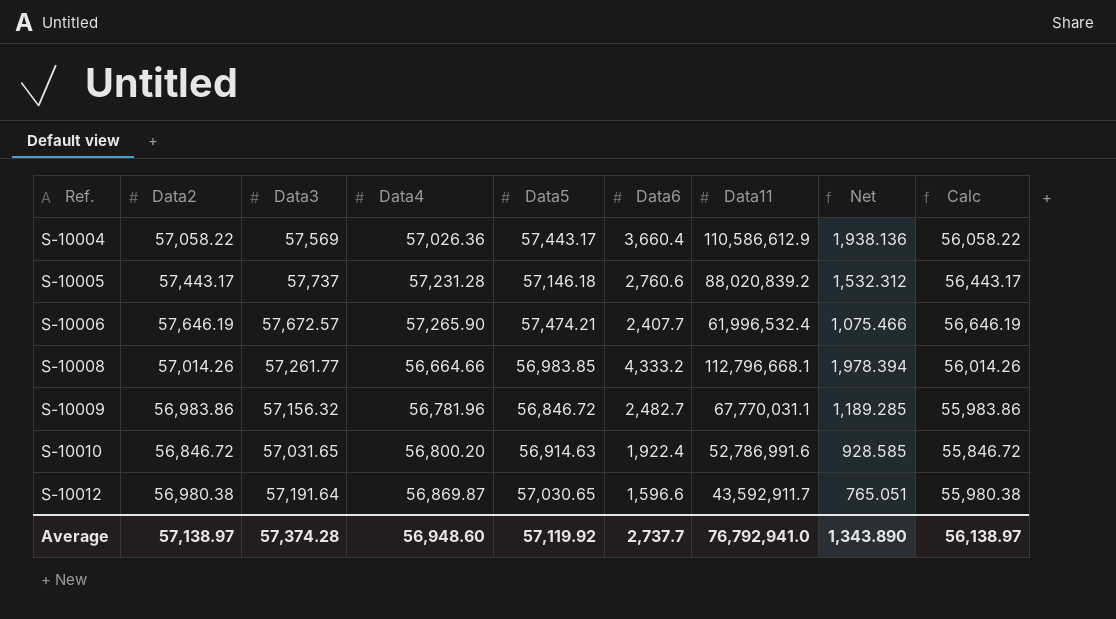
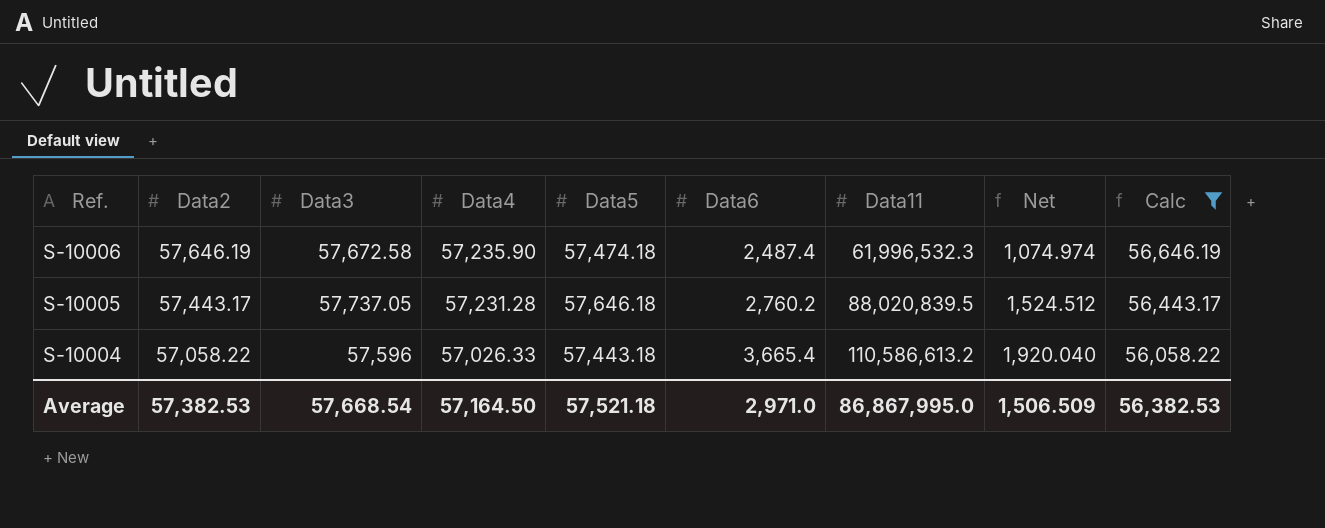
filter: none -> Calc >= 56,058.22
row order: Ref. ascending -> Ref. descending
column Net | formula: [Data11] / [Data2] -> [Data11] / [Data3]
S-10006 | Data3: 57,672.57 -> 57,672.58
S-10006 | Data4: 57,265.90 -> 57,235.90
S-10006 | Data5: 57,474.21 -> 57,474.18
S-10006 | Data6: 2,407.7 -> 2,487.4
S-10006 | Data11: 61,996,532.4 -> 61,996,532.3
S-10005 | Data3: 57,737 -> 57,737.05
S-10005 | Data5: 57,146.18 -> 57,646.18
S-10005 | Data6: 2,760.6 -> 2,760.2
S-10005 | Data11: 88,020,839.2 -> 88,020,839.5
S-10004 | Data3: 57,569 -> 57,596
S-10004 | Data4: 57,026.36 -> 57,026.33
S-10004 | Data5: 57,443.17 -> 57,443.18
S-10004 | Data6: 3,660.4 -> 3,665.4
S-10004 | Data11: 110,586,612.9 -> 110,586,613.2
Average | Data2: 57,138.97 -> 57,382.53
Average | Data3: 57,374.28 -> 57,668.54
Average | Data4: 56,948.60 -> 57,164.50
Average | Data5: 57,119.92 -> 57,521.18
Average | Data6: 2,737.7 -> 2,971.0
Average | Data11: 76,792,941.0 -> 86,867,995.0
Average | Net: 1,343.890 -> 1,506.509
Average | Calc: 56,138.97 -> 56,382.53

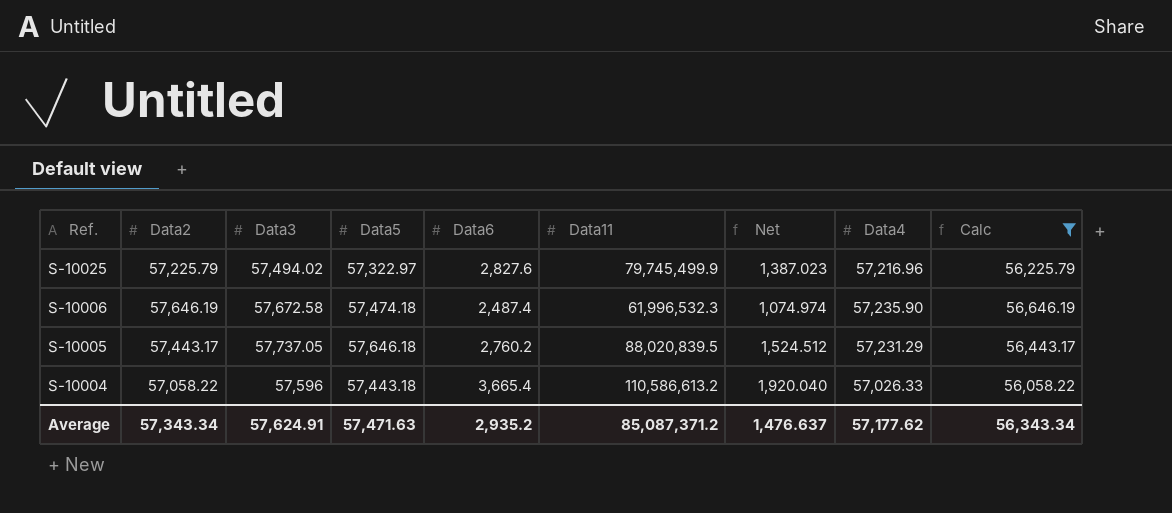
column Data4 | position: 4 -> 8
row S-10025: none -> 57,225.79 | 57,494.02 | 57,322.97 | 2,827.6 | 79,745,499.9 | 1,387.023 | 57,216.96 | 56,225.79
S-10005 | Data4: 57,231.28 -> 57,231.29
Average | Data2: 57,382.53 -> 57,343.34
Average | Data3: 57,668.54 -> 57,624.91
Average | Data5: 57,521.18 -> 57,471.63
Average | Data6: 2,971.0 -> 2,935.2
Average | Data11: 86,867,995.0 -> 85,087,371.2
Average | Net: 1,506.509 -> 1,476.637
Average | Data4: 57,164.50 -> 57,177.62
Average | Calc: 56,382.53 -> 56,343.34

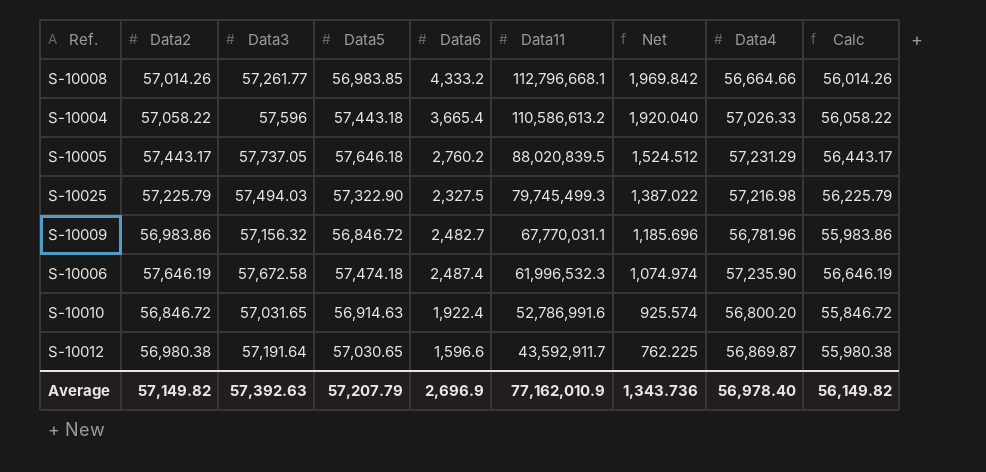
filter: Calc >= 56,058.22 -> none
row order: Ref. descending -> Data11 descending
S-10025 | Data3: 57,494.02 -> 57,494.03
S-10025 | Data5: 57,322.97 -> 57,322.90
S-10025 | Data6: 2,827.6 -> 2,327.5
S-10025 | Data11: 79,745,499.9 -> 79,745,499.3
S-10025 | Net: 1,387.023 -> 1,387.022
S-10025 | Data4: 57,216.96 -> 57,216.98
Average | Data2: 57,343.34 -> 57,149.82
Average | Data3: 57,624.91 -> 57,392.63
Average | Data5: 57,471.63 -> 57,207.79
Average | Data6: 2,935.2 -> 2,696.9
Average | Data11: 85,087,371.2 -> 77,162,010.9
Average | Net: 1,476.637 -> 1,343.736
Average | Data4: 57,177.62 -> 56,978.40
Average | Calc: 56,343.34 -> 56,149.82

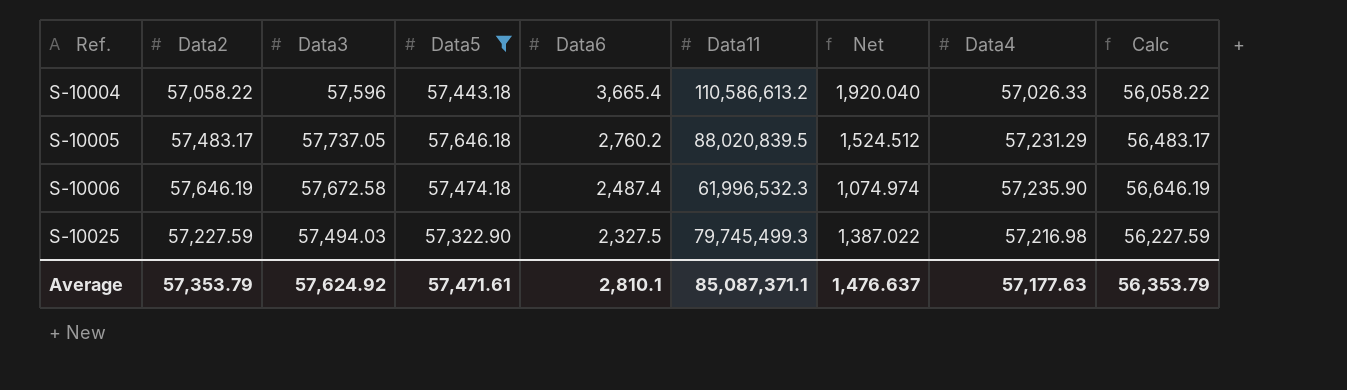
filter: none -> Data5 >= 57,322.90
row order: Data11 descending -> Ref. ascending
S-10005 | Data2: 57,443.17 -> 57,483.17
S-10005 | Calc: 56,443.17 -> 56,483.17
S-10025 | Data2: 57,225.79 -> 57,227.59
S-10025 | Calc: 56,225.79 -> 56,227.59
Average | Data2: 57,149.82 -> 57,353.79
Average | Data3: 57,392.63 -> 57,624.92
Average | Data5: 57,207.79 -> 57,471.61
Average | Data6: 2,696.9 -> 2,810.1
Average | Data11: 77,162,010.9 -> 85,087,371.1
Average | Net: 1,343.736 -> 1,476.637
Average | Data4: 56,978.40 -> 57,177.63
Average | Calc: 56,149.82 -> 56,353.79

